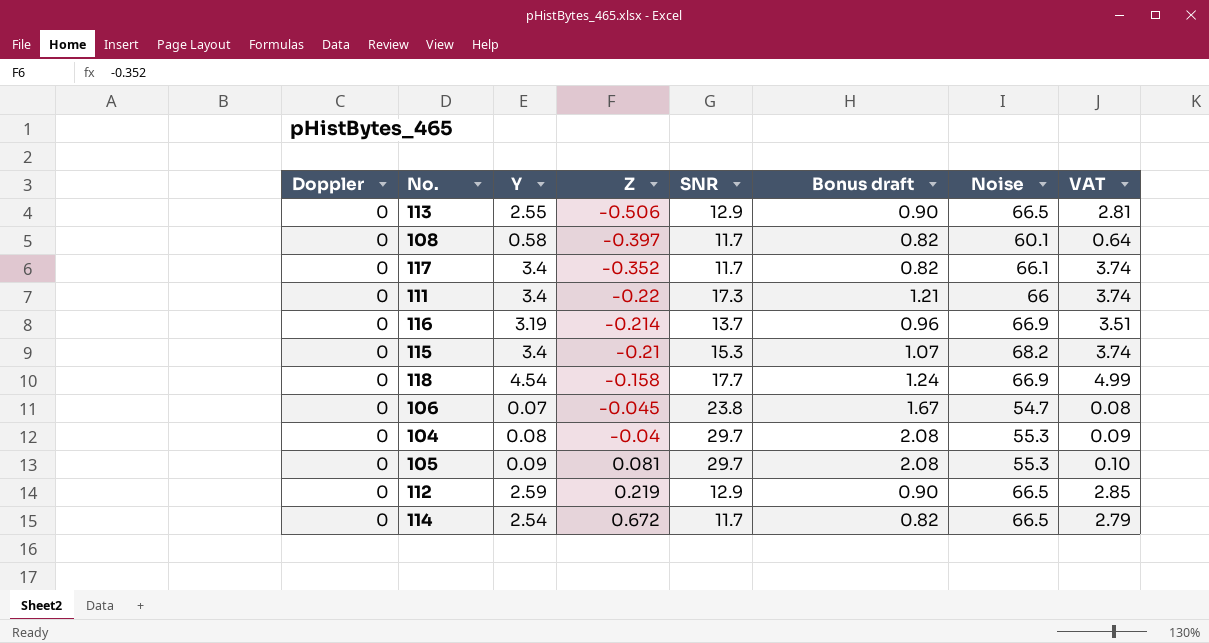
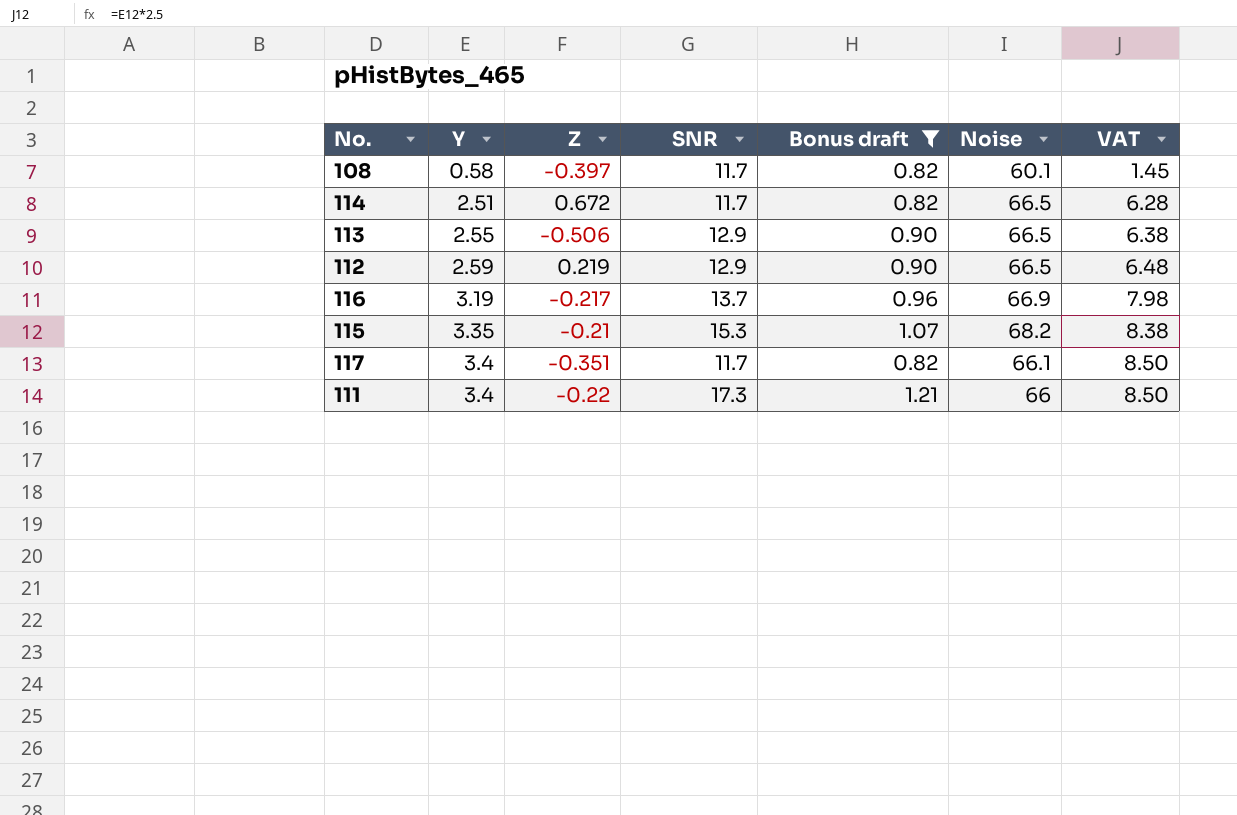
filter: none -> Bonus draft <= 1.21
row order: Z ascending -> Y ascending
column Doppler | position: 1 -> none
column VAT | formula: [Y] * 1.1 -> [Y] * 2.5
114 | Y: 2.54 -> 2.51
116 | Z: -0.214 -> -0.217
115 | Y: 3.4 -> 3.35
117 | Z: -0.352 -> -0.351

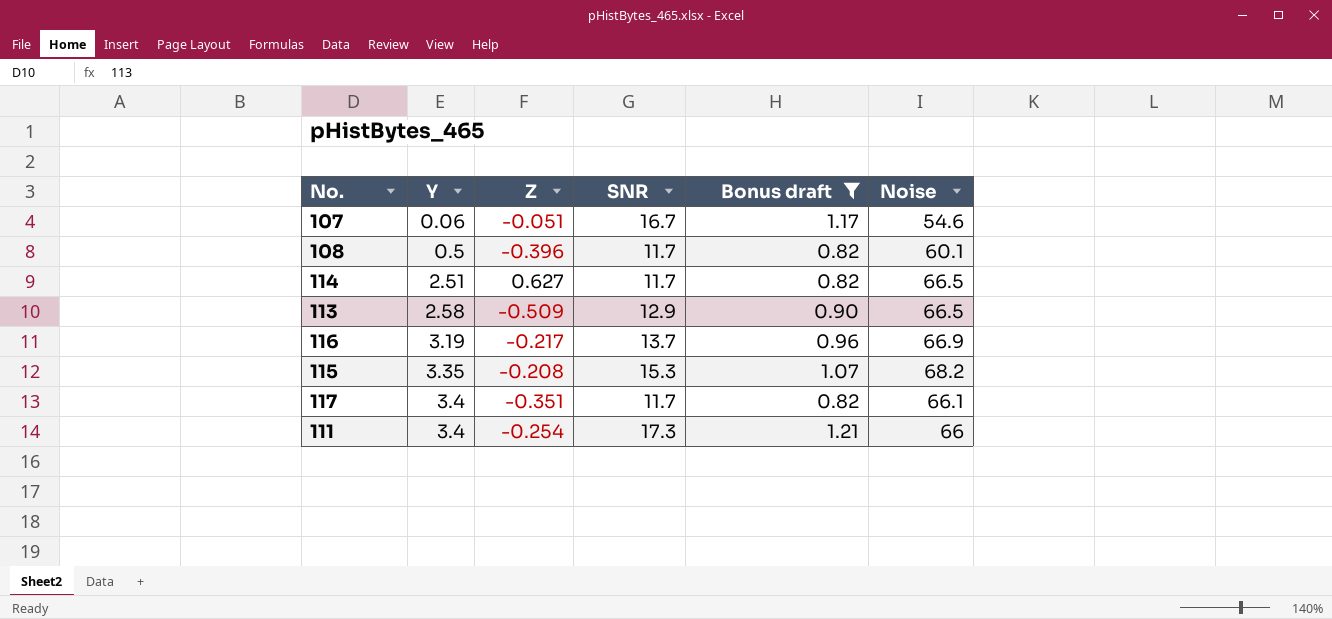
column VAT | formula: [Y] * 2.5 -> none
row 112: 2.59 | 0.219 | 12.9 | 0.90 | 66.5 | 6.48 -> none
row 107: none -> 0.06 | -0.051 | 16.7 | 1.17 | 54.6
108 | Y: 0.58 -> 0.5
108 | Z: -0.397 -> -0.396
114 | Z: 0.672 -> 0.627
113 | Y: 2.55 -> 2.58
113 | Z: -0.506 -> -0.509
115 | Z: -0.21 -> -0.208
111 | Z: -0.22 -> -0.254

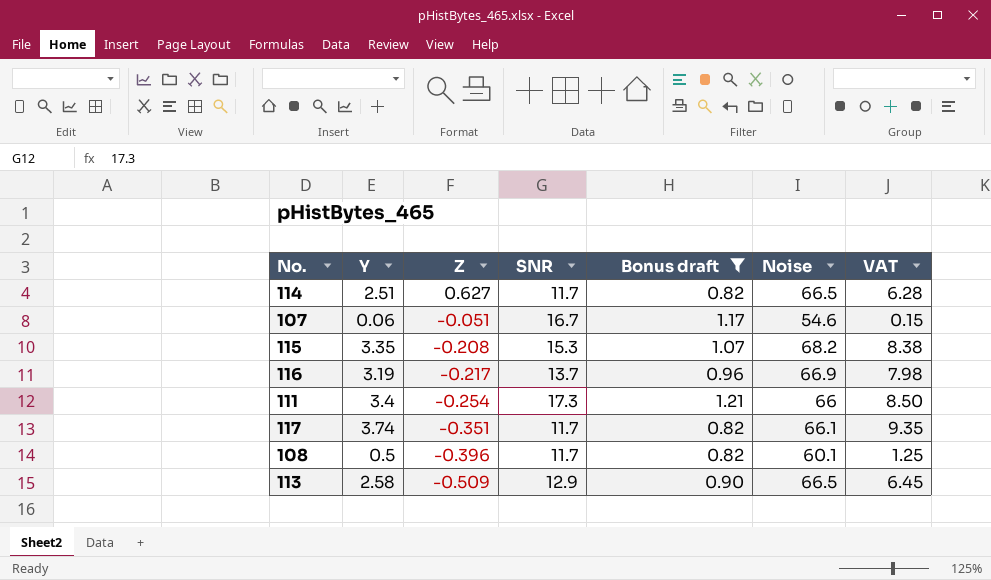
row order: Y ascending -> Z descending
column VAT | formula: none -> [Y] * 2.5
117 | Y: 3.4 -> 3.74

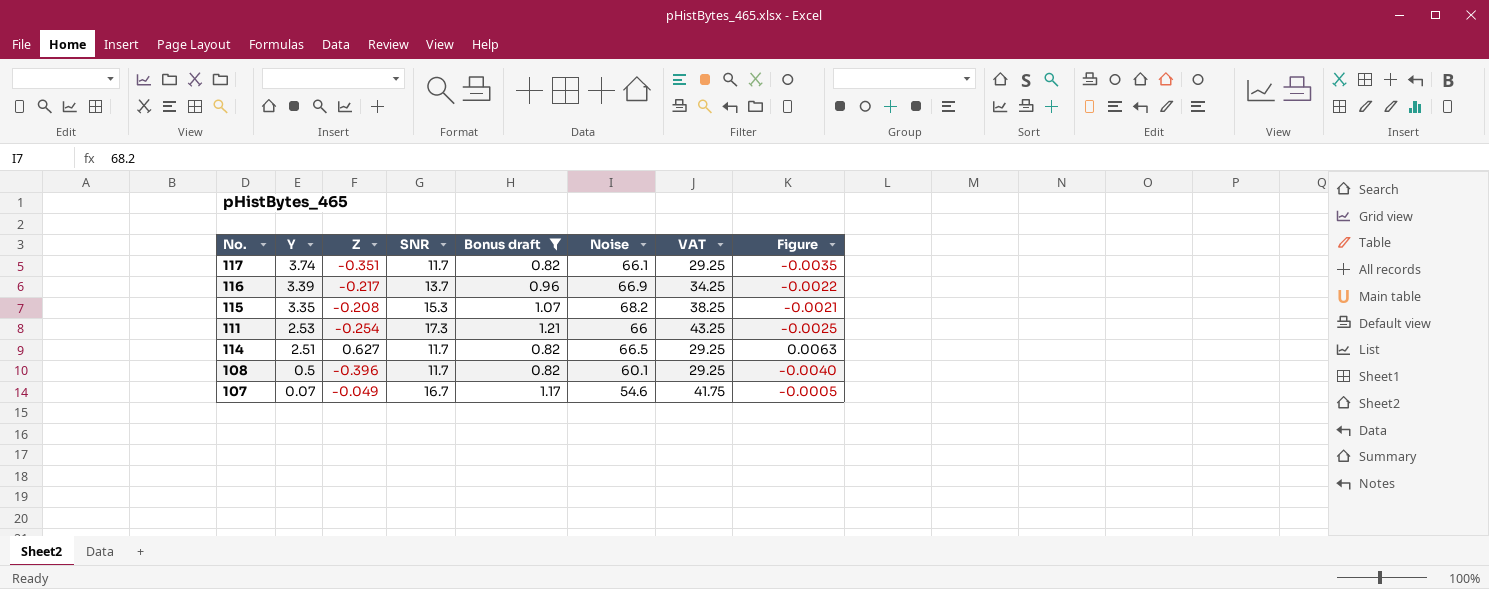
row order: Z descending -> Y descending
column VAT | formula: [Y] * 2.5 -> [SNR] * 2.5
column Figure | formula: none -> [Z] * 0.01
row 113: 2.58 | -0.509 | 12.9 | 0.90 | 66.5 | 6.45 -> none
116 | Y: 3.19 -> 3.39
111 | Y: 3.4 -> 2.53
107 | Y: 0.06 -> 0.07
107 | Z: -0.051 -> -0.049

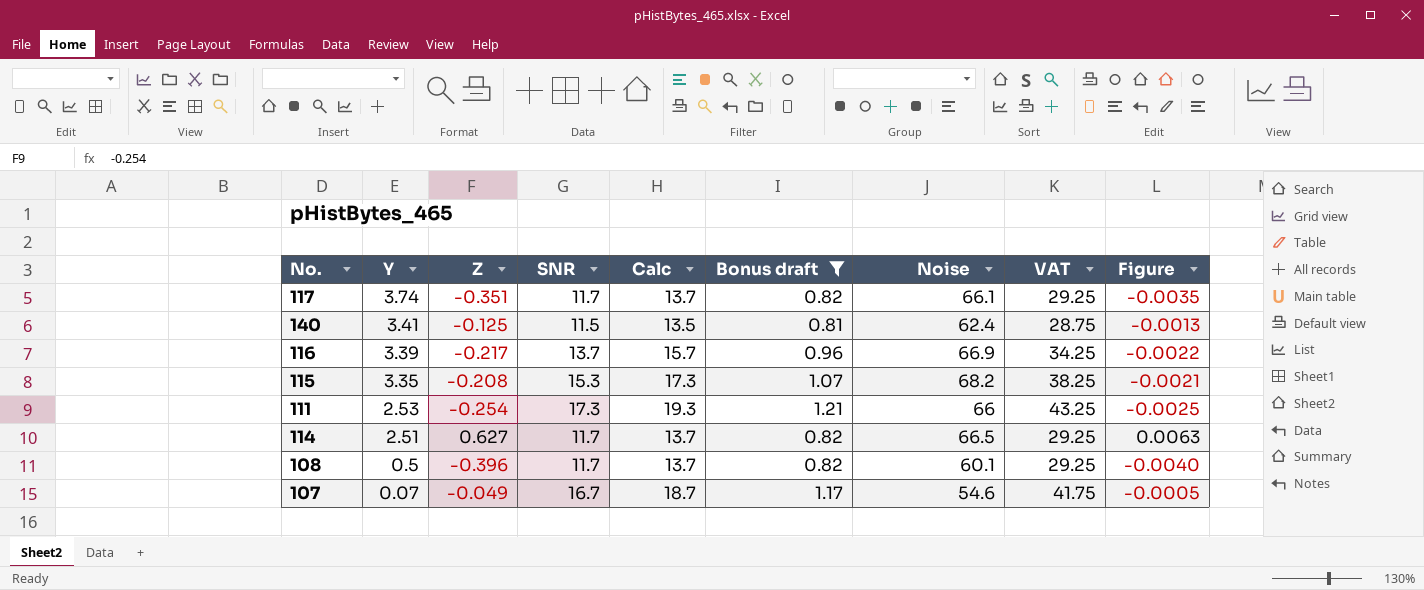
column Calc | formula: none -> [SNR] + 2
row 140: none -> 3.41 | -0.125 | 11.5 | 13.5 | 0.81 | 62.4 | 28.75 | -0.0013

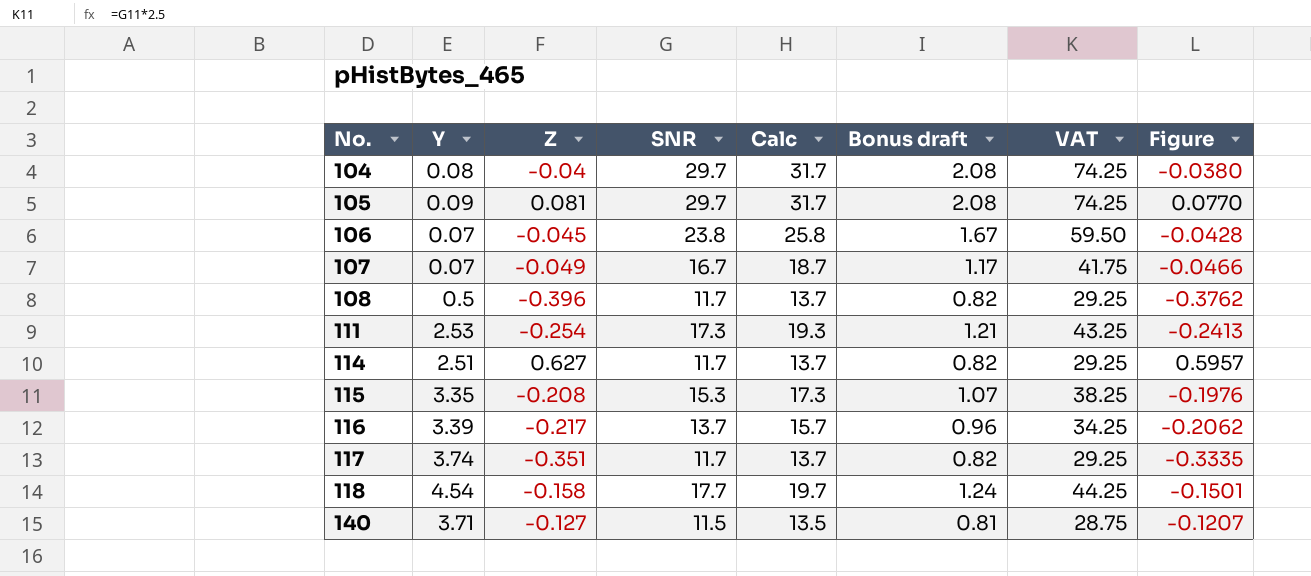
filter: Bonus draft <= 1.21 -> none
row order: Y descending -> No. ascending
column Noise | position: 7 -> none
column Figure | formula: [Z] * 0.01 -> [Z] * 0.95
140 | Y: 3.41 -> 3.71
140 | Z: -0.125 -> -0.127

